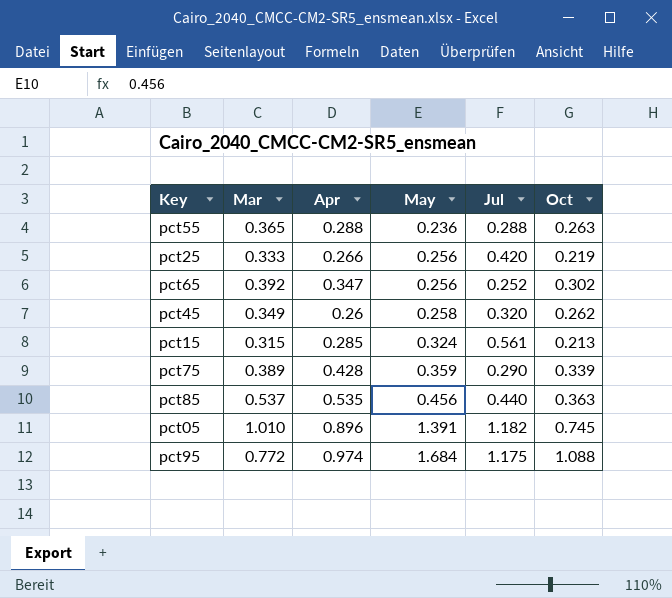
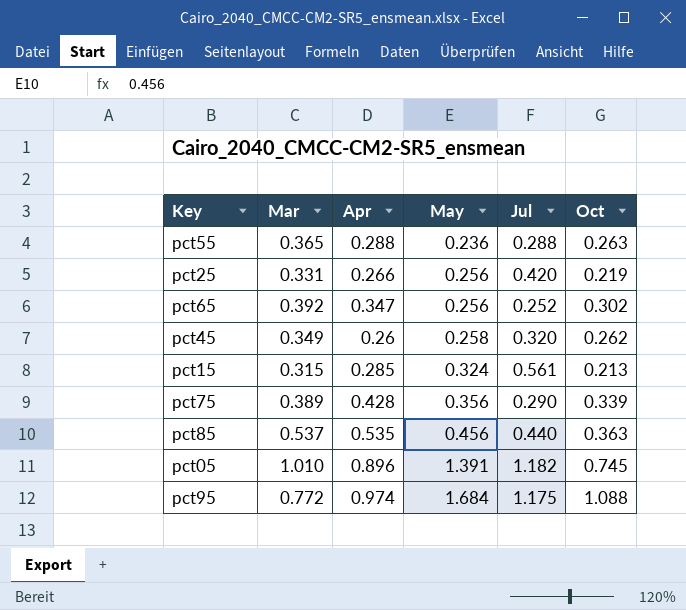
pct25 | Mar: 0.333 -> 0.331
pct75 | May: 0.359 -> 0.356

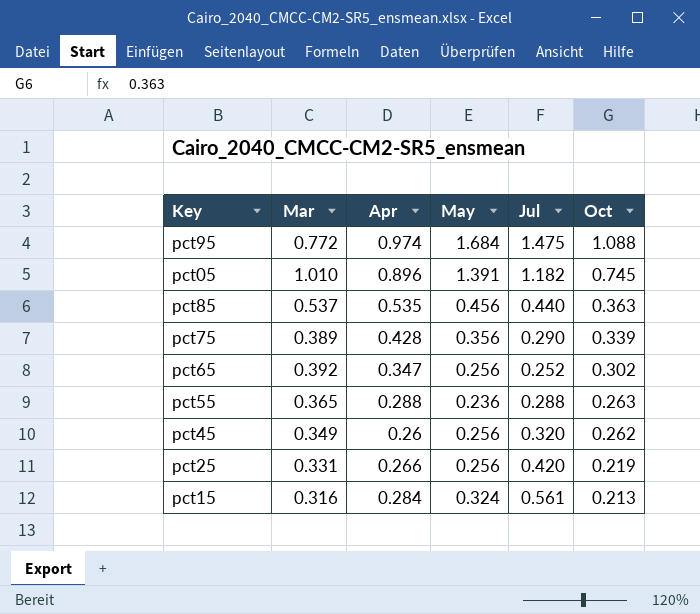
row order: May ascending -> Oct descending
pct95 | Jul: 1.175 -> 1.475
pct45 | May: 0.258 -> 0.256
pct15 | Mar: 0.315 -> 0.316
pct15 | Apr: 0.285 -> 0.284

